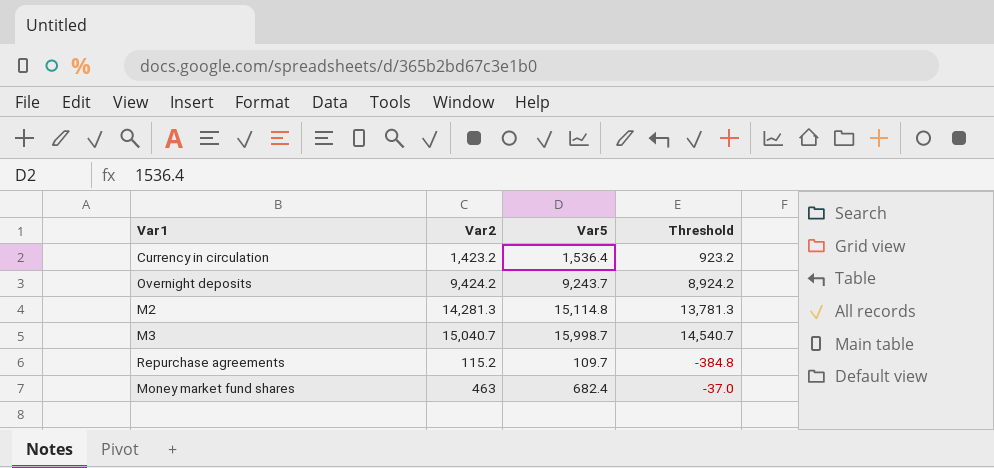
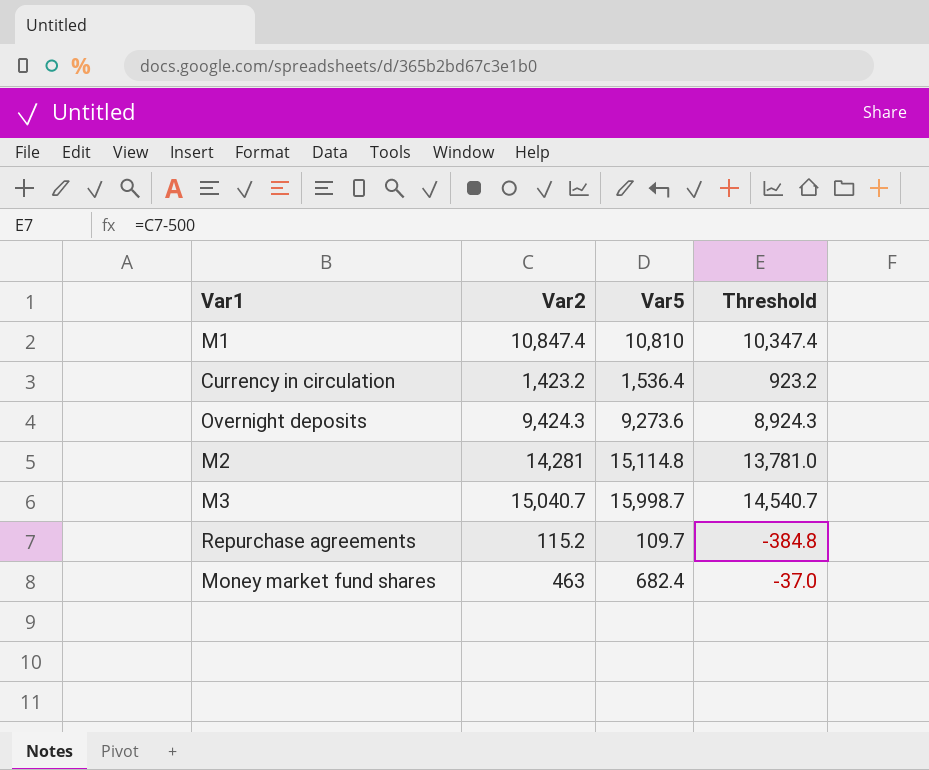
row M1: none -> 10,847.4 | 10,810 | 10,347.4
Overnight deposits | Var2: 9,424.2 -> 9,424.3
Overnight deposits | Var5: 9,243.7 -> 9,273.6
Overnight deposits | Threshold: 8,924.2 -> 8,924.3
M2 | Var2: 14,281.3 -> 14,281
M2 | Threshold: 13,781.3 -> 13,781.0

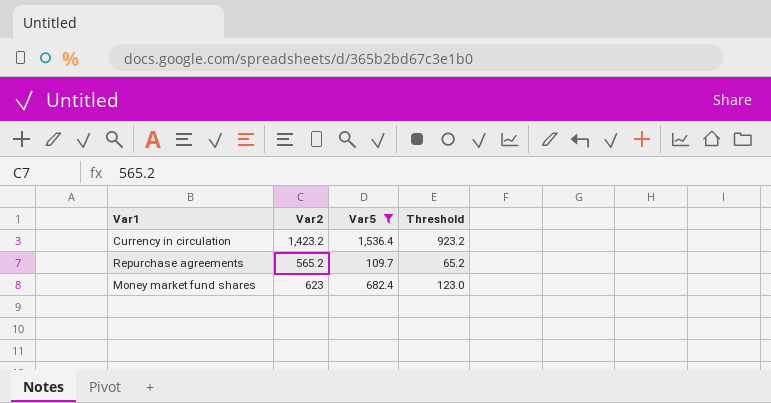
filter: none -> Var5 <= 1,536.4
Repurchase agreements | Var2: 115.2 -> 565.2
Repurchase agreements | Threshold: -384.8 -> 65.2
Money market fund shares | Var2: 463 -> 623
Money market fund shares | Threshold: -37.0 -> 123.0

